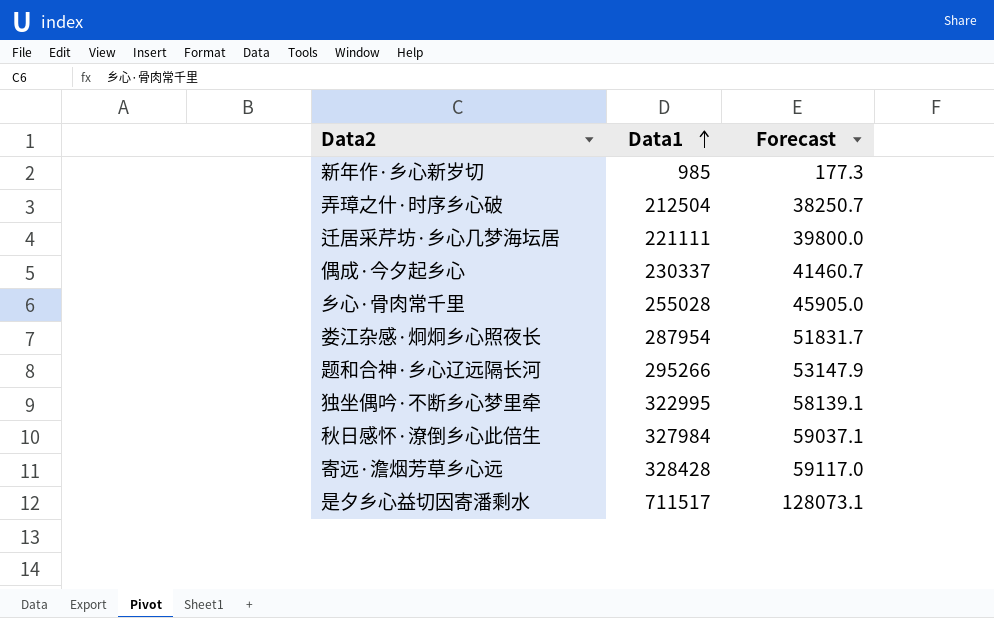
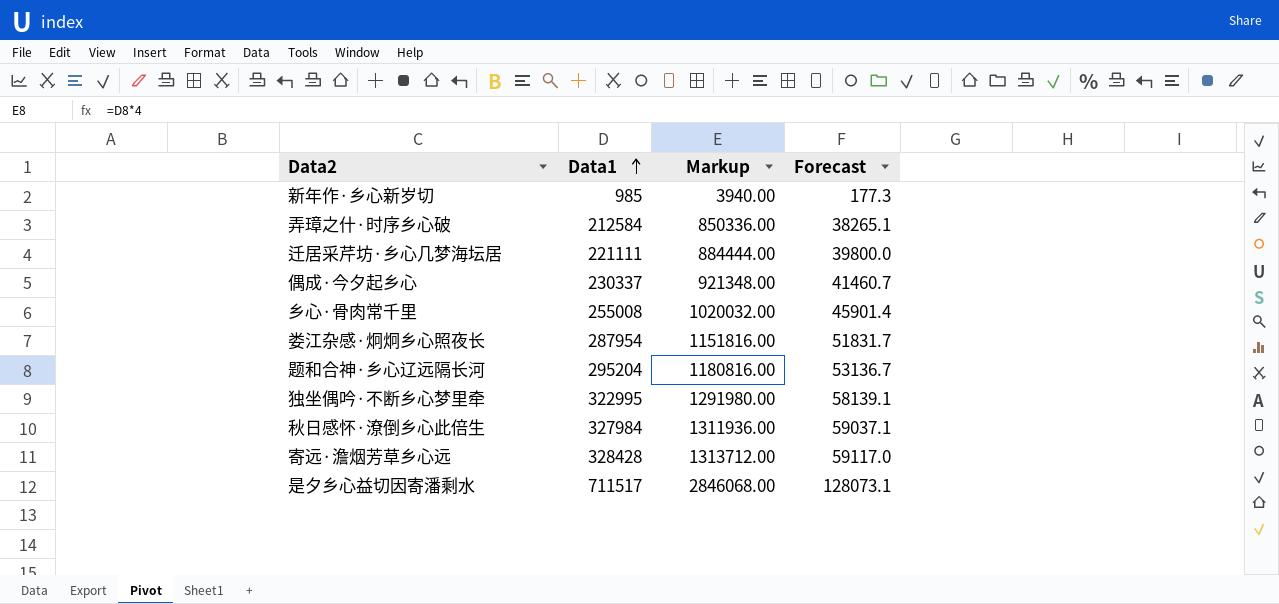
column Markup | formula: none -> [Data1] * 4
弄璋之什·时序乡心破 | Data1: 212504 -> 212584
弄璋之什·时序乡心破 | Forecast: 38250.7 -> 38265.1
乡心·骨肉常千里 | Data1: 255028 -> 255008
乡心·骨肉常千里 | Forecast: 45905.0 -> 45901.4
题和合神·乡心辽远隔长河 | Data1: 295266 -> 295204
题和合神·乡心辽远隔长河 | Forecast: 53147.9 -> 53136.7

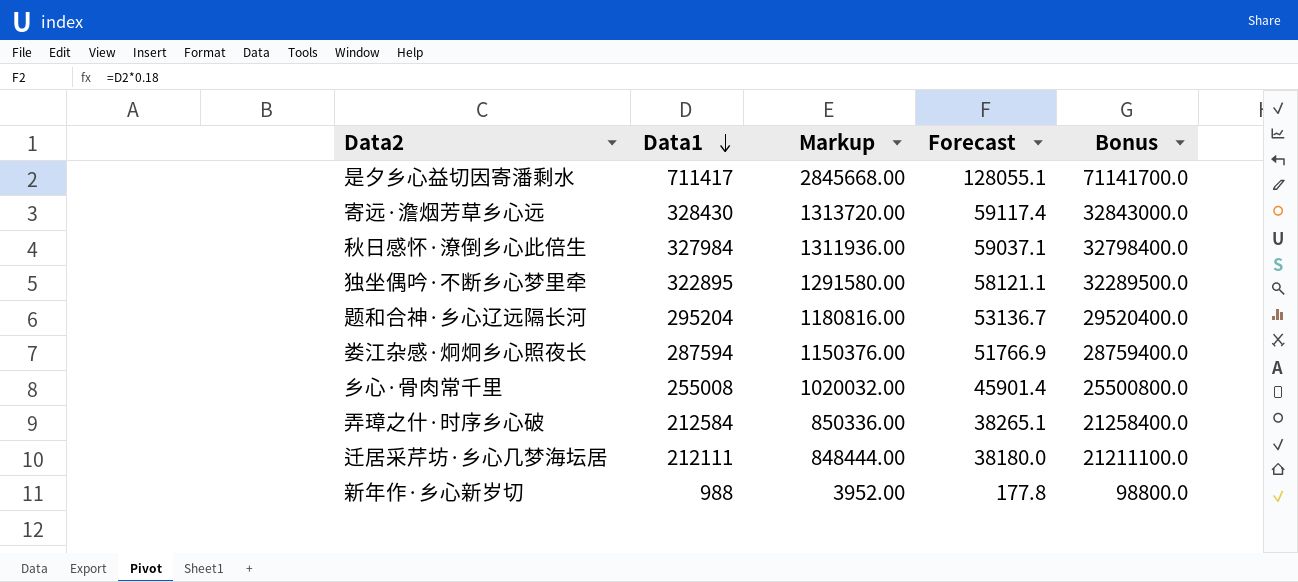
row order: Data1 ascending -> Data1 descending
column Bonus | formula: none -> [Data1] * 100
row 偶成·今夕起乡心: 230337 | 921348.00 | 41460.7 -> none
是夕乡心益切因寄潘剩水 | Data1: 711517 -> 711417
是夕乡心益切因寄潘剩水 | Markup: 2846068.00 -> 2845668.00
是夕乡心益切因寄潘剩水 | Forecast: 128073.1 -> 128055.1
寄远·澹烟芳草乡心远 | Data1: 328428 -> 328430
寄远·澹烟芳草乡心远 | Markup: 1313712.00 -> 1313720.00
寄远·澹烟芳草乡心远 | Forecast: 59117.0 -> 59117.4
独坐偶吟·不断乡心梦里牵 | Data1: 322995 -> 322895
独坐偶吟·不断乡心梦里牵 | Markup: 1291980.00 -> 1291580.00
独坐偶吟·不断乡心梦里牵 | Forecast: 58139.1 -> 58121.1
娄江杂感·炯炯乡心照夜长 | Data1: 287954 -> 287594
娄江杂感·炯炯乡心照夜长 | Markup: 1151816.00 -> 1150376.00
娄江杂感·炯炯乡心照夜长 | Forecast: 51831.7 -> 51766.9
迁居采芹坊·乡心几梦海坛居 | Data1: 221111 -> 212111
迁居采芹坊·乡心几梦海坛居 | Markup: 884444.00 -> 848444.00
迁居采芹坊·乡心几梦海坛居 | Forecast: 39800.0 -> 38180.0
新年作·乡心新岁切 | Data1: 985 -> 988
新年作·乡心新岁切 | Markup: 3940.00 -> 3952.00
新年作·乡心新岁切 | Forecast: 177.3 -> 177.8

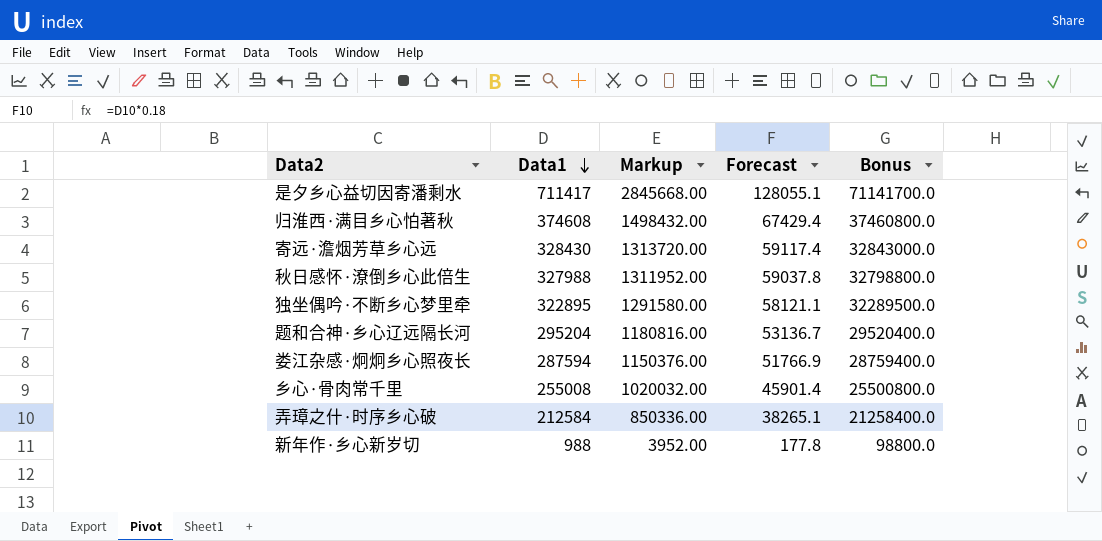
row 迁居采芹坊·乡心几梦海坛居: 212111 | 848444.00 | 38180.0 | 21211100.0 -> none
row 归淮西·满目乡心怕著秋: none -> 374608 | 1498432.00 | 67429.4 | 37460800.0
秋日感怀·潦倒乡心此倍生 | Data1: 327984 -> 327988
秋日感怀·潦倒乡心此倍生 | Markup: 1311936.00 -> 1311952.00
秋日感怀·潦倒乡心此倍生 | Forecast: 59037.1 -> 59037.8
秋日感怀·潦倒乡心此倍生 | Bonus: 32798400.0 -> 32798800.0

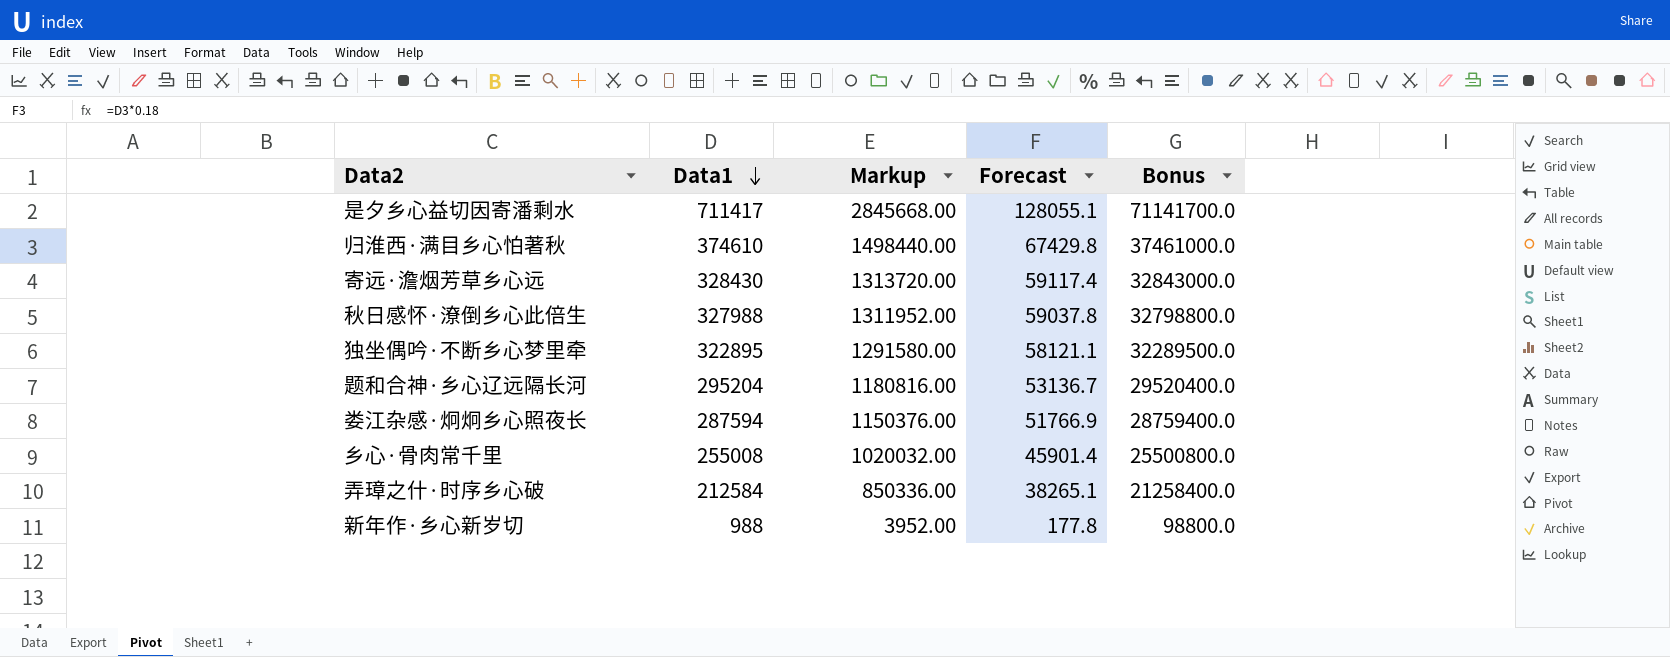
归淮西·满目乡心怕著秋 | Data1: 374608 -> 374610
归淮西·满目乡心怕著秋 | Markup: 1498432.00 -> 1498440.00
归淮西·满目乡心怕著秋 | Forecast: 67429.4 -> 67429.8
归淮西·满目乡心怕著秋 | Bonus: 37460800.0 -> 37461000.0

